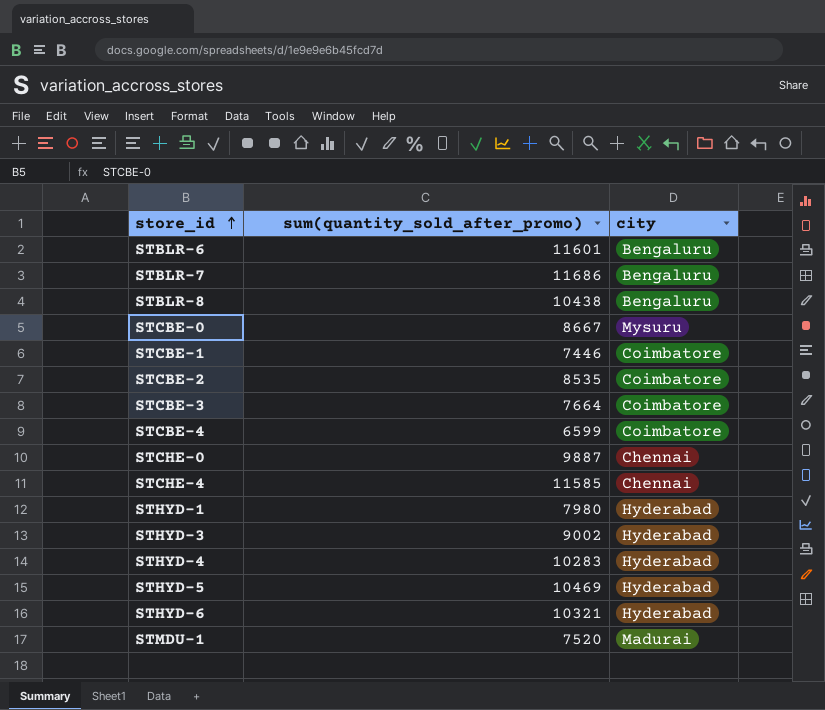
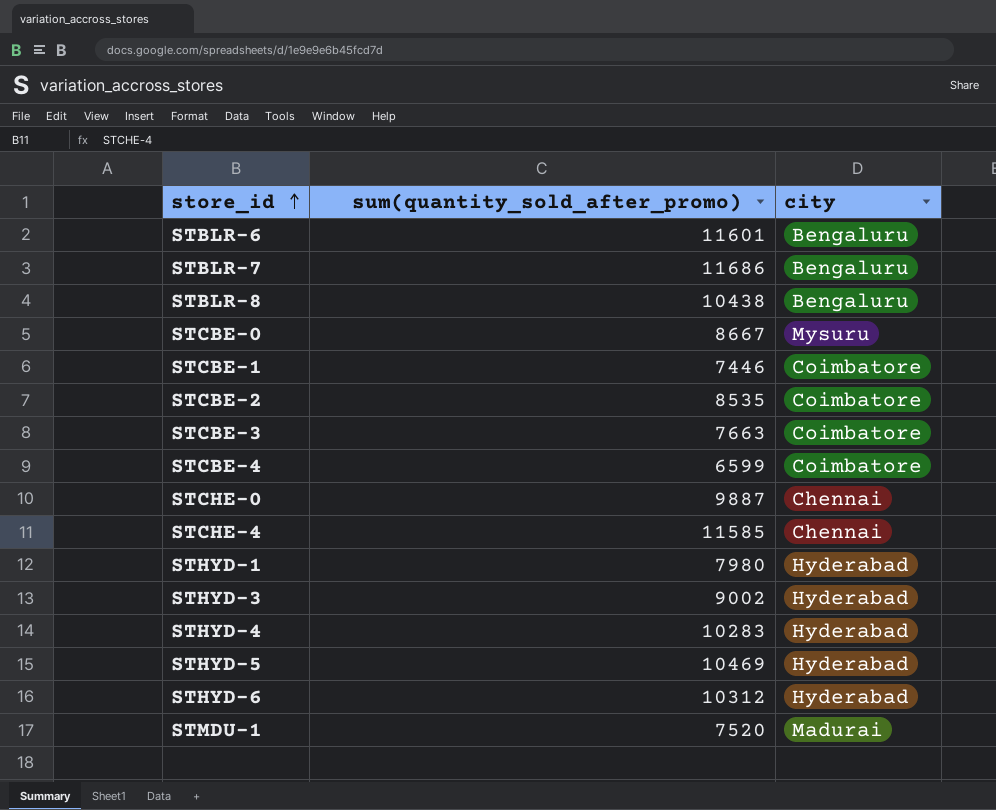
STCBE-3 | sum(quantity_sold_after_promo): 7664 -> 7663
STHYD-6 | sum(quantity_sold_after_promo): 10321 -> 10312

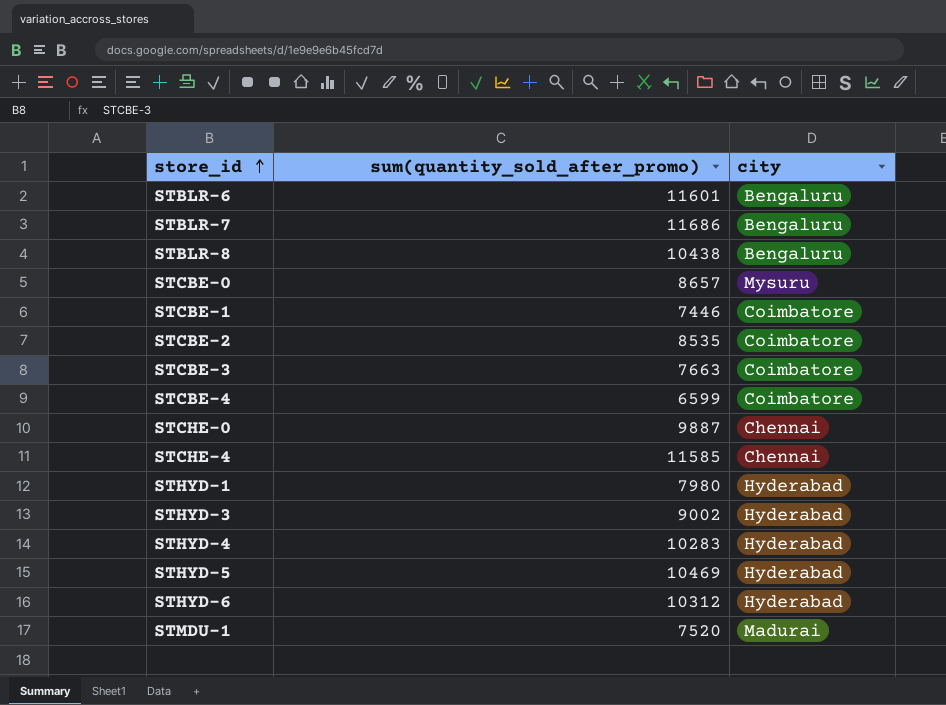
STCBE-0 | sum(quantity_sold_after_promo): 8667 -> 8657

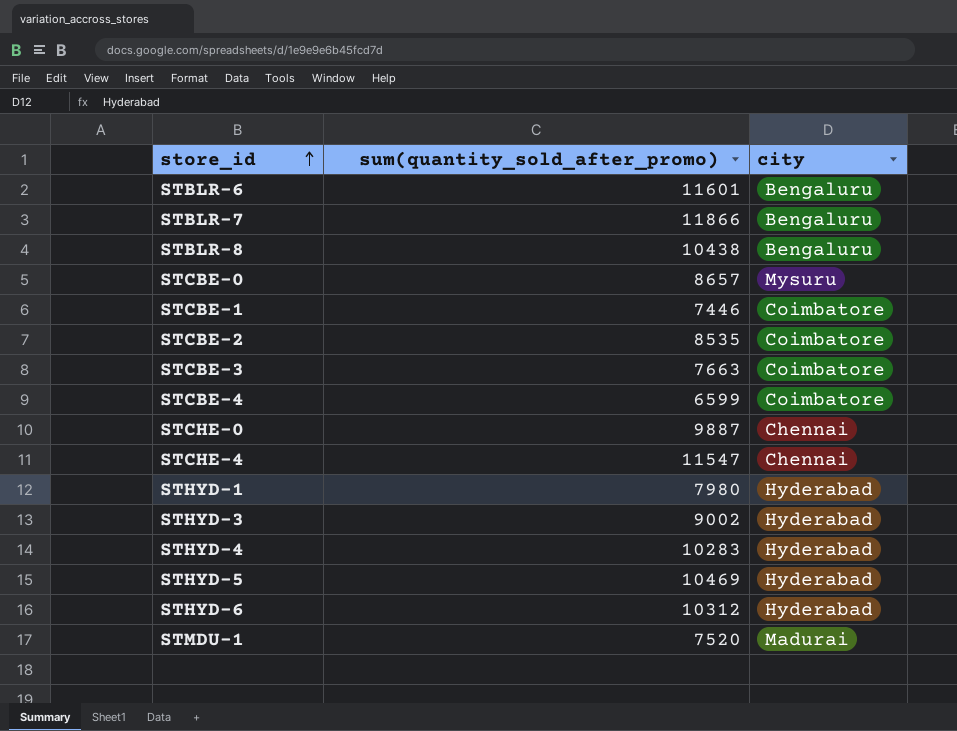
STBLR-7 | sum(quantity_sold_after_promo): 11686 -> 11866
STCHE-4 | sum(quantity_sold_after_promo): 11585 -> 11547

